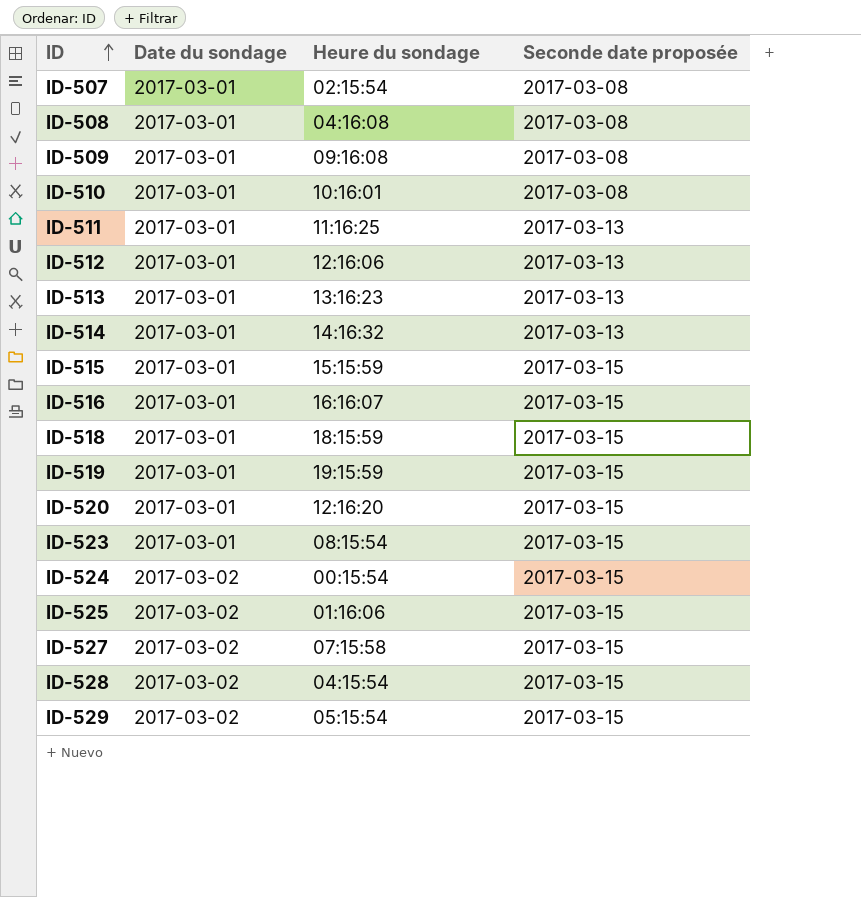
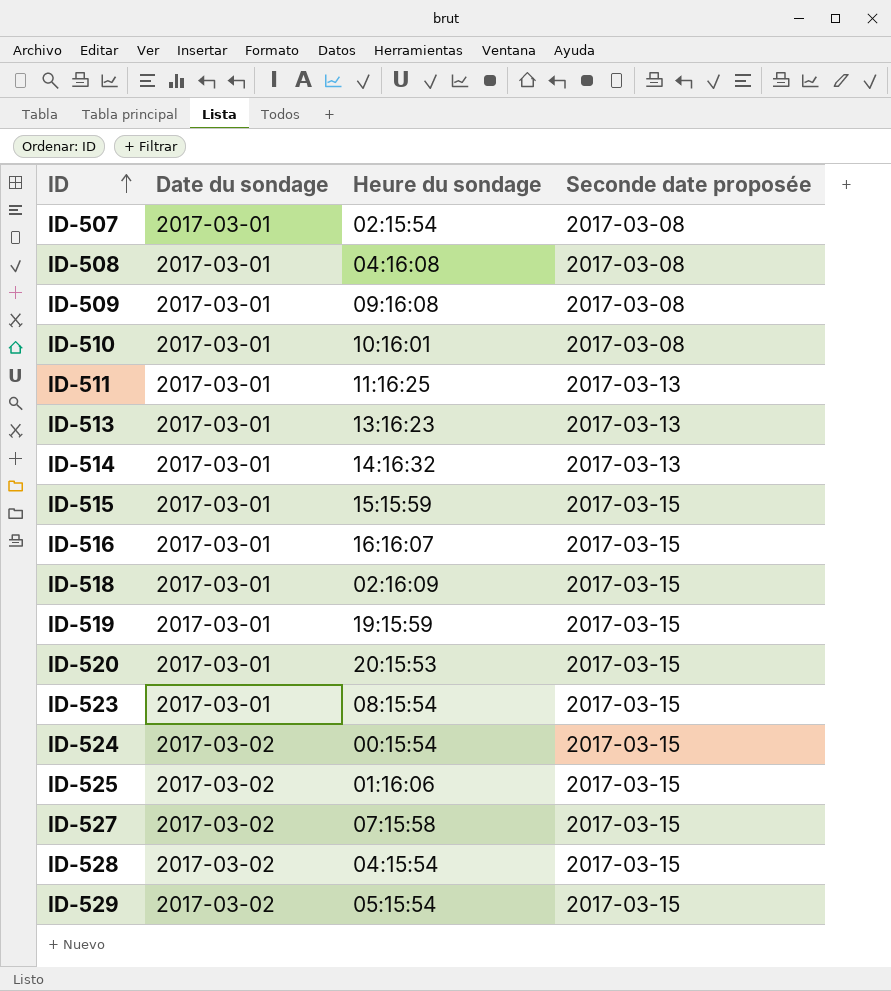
row ID-512: 2017-03-01 | 12:16:06 | 2017-03-13 -> none
ID-518 | Heure du sondage: 18:15:59 -> 02:16:09
ID-520 | Heure du sondage: 12:16:20 -> 20:15:53

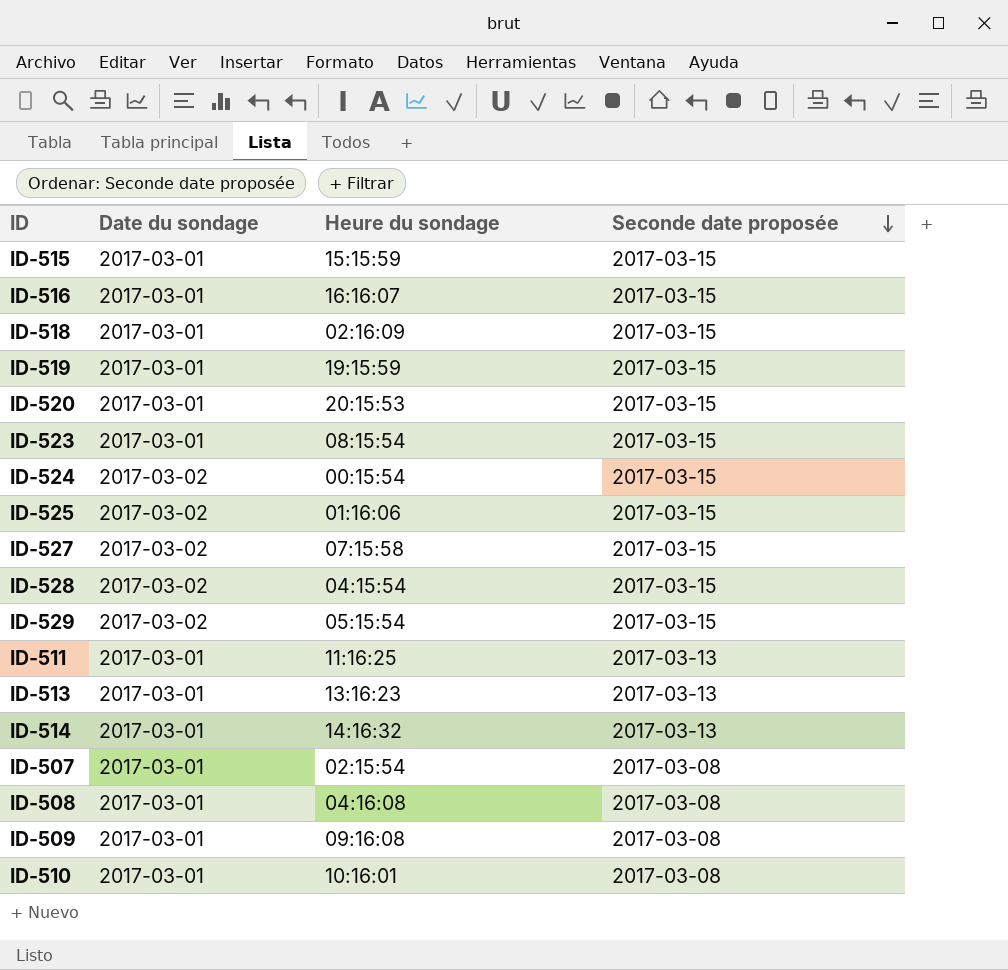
row order: ID ascending -> Seconde date proposée descending

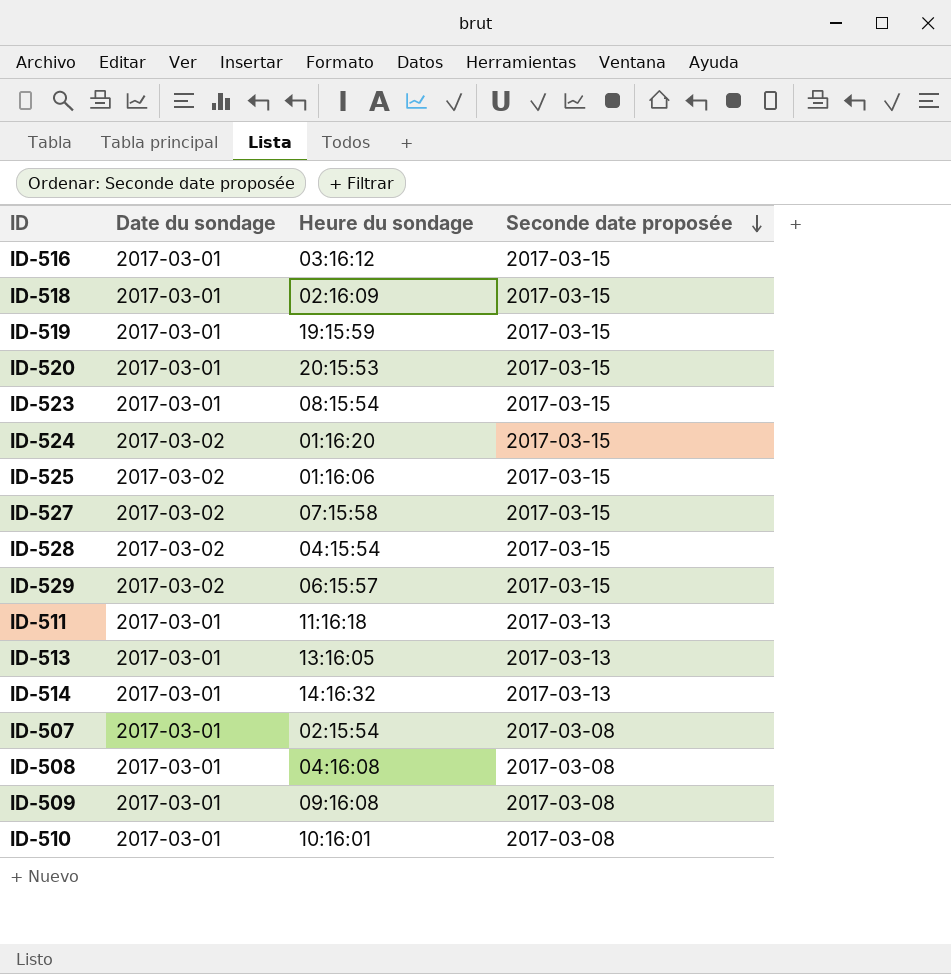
row ID-515: 2017-03-01 | 15:15:59 | 2017-03-15 -> none
ID-516 | Heure du sondage: 16:16:07 -> 03:16:12
ID-524 | Heure du sondage: 00:15:54 -> 01:16:20
ID-529 | Heure du sondage: 05:15:54 -> 06:15:57
ID-511 | Heure du sondage: 11:16:25 -> 11:16:18
ID-513 | Heure du sondage: 13:16:23 -> 13:16:05

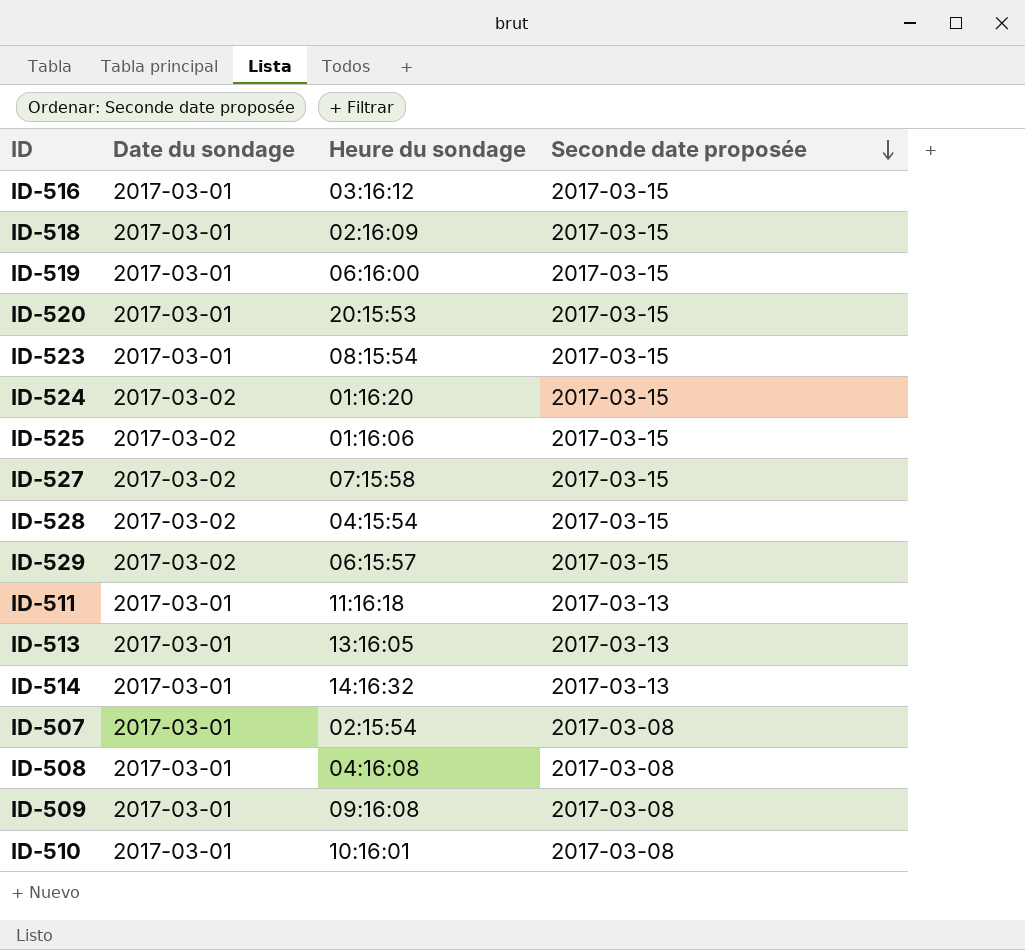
ID-519 | Heure du sondage: 19:15:59 -> 06:16:00

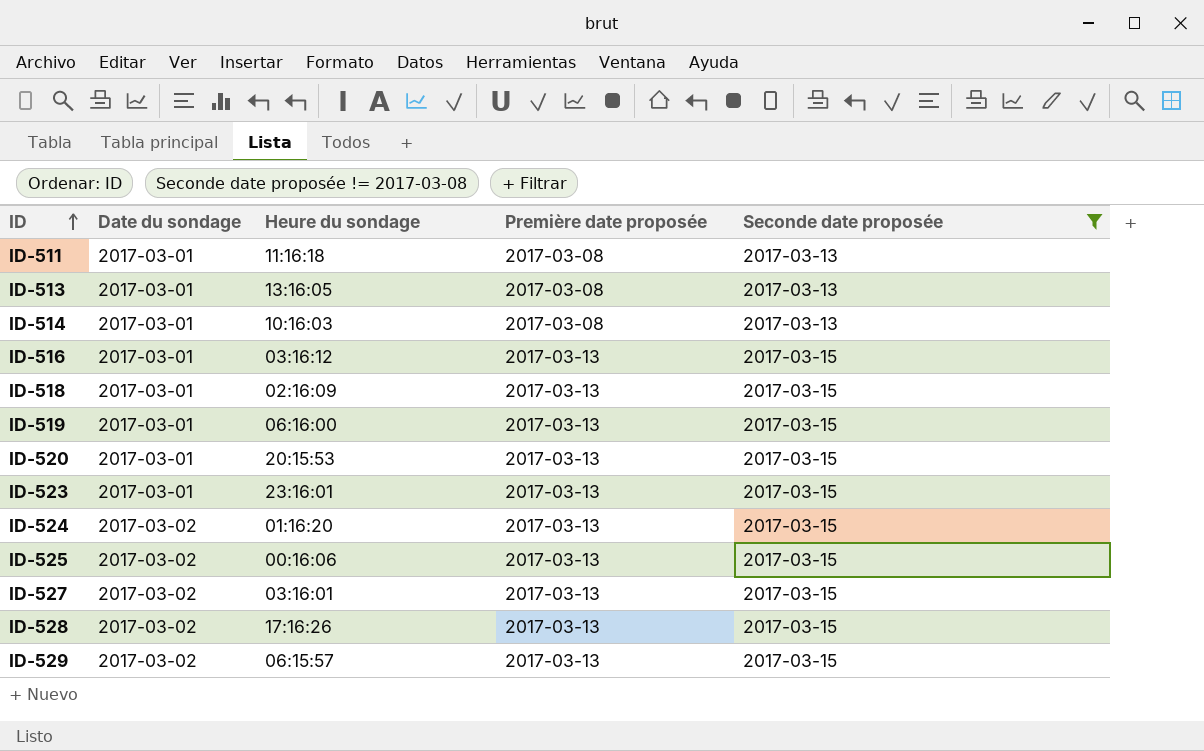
filter: none -> Seconde date proposée != 2017-03-08
row order: Seconde date proposée descending -> ID ascending
column Première date proposée | position: none -> 4
ID-514 | Heure du sondage: 14:16:32 -> 10:16:03
ID-523 | Heure du sondage: 08:15:54 -> 23:16:01
ID-525 | Heure du sondage: 01:16:06 -> 00:16:06
ID-527 | Heure du sondage: 07:15:58 -> 03:16:01
ID-528 | Heure du sondage: 04:15:54 -> 17:16:26

